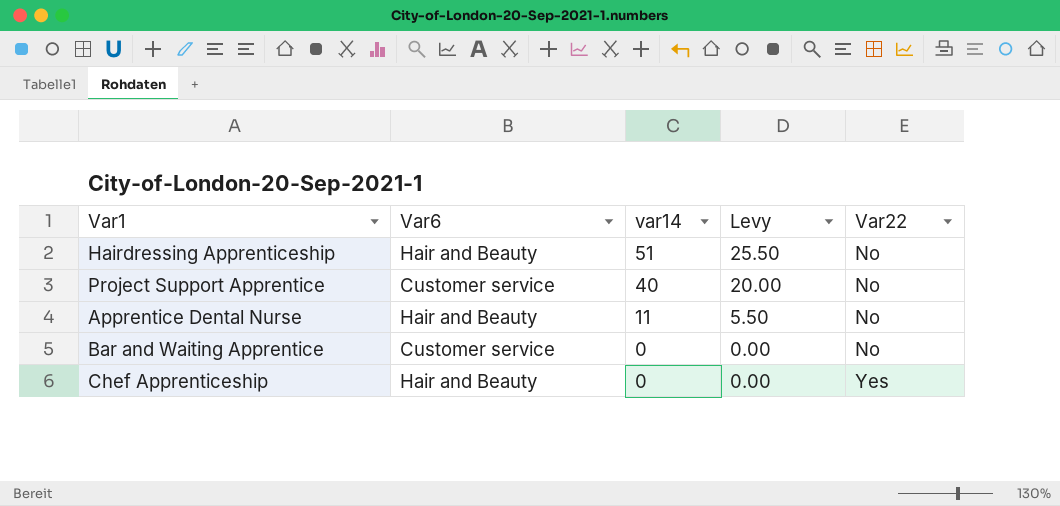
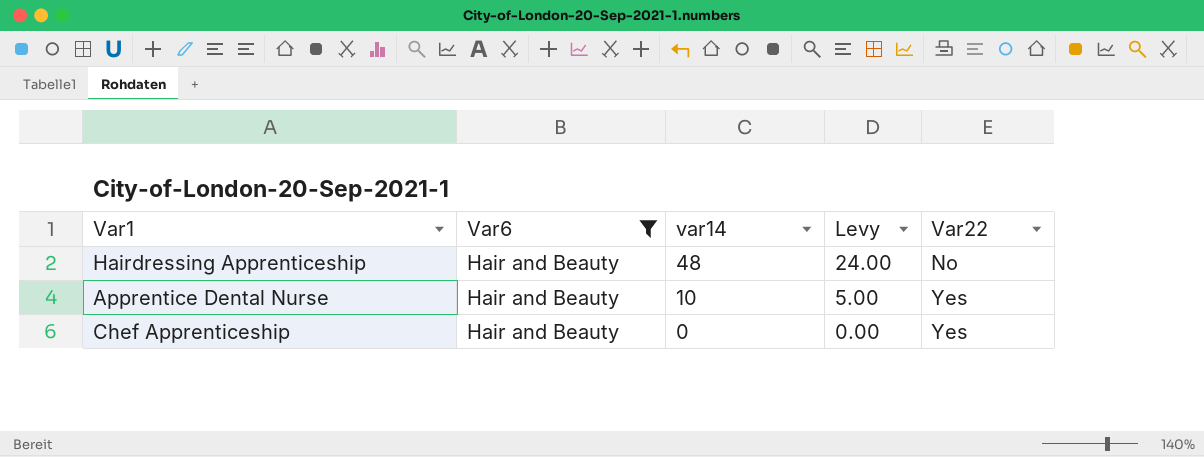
filter: none -> Var6 = Hair and Beauty
Hairdressing Apprenticeship | var14: 51 -> 48
Hairdressing Apprenticeship | Levy: 25.50 -> 24.00
Apprentice Dental Nurse | var14: 11 -> 10
Apprentice Dental Nurse | Levy: 5.50 -> 5.00
Apprentice Dental Nurse | Var22: No -> Yes

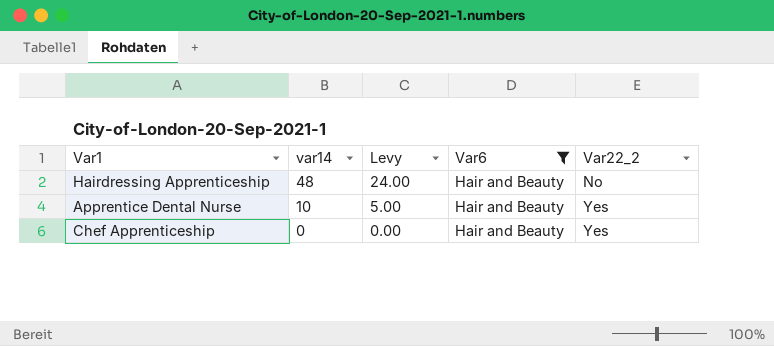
column Var6 | position: 2 -> 4
column name: Var22 -> Var22_2

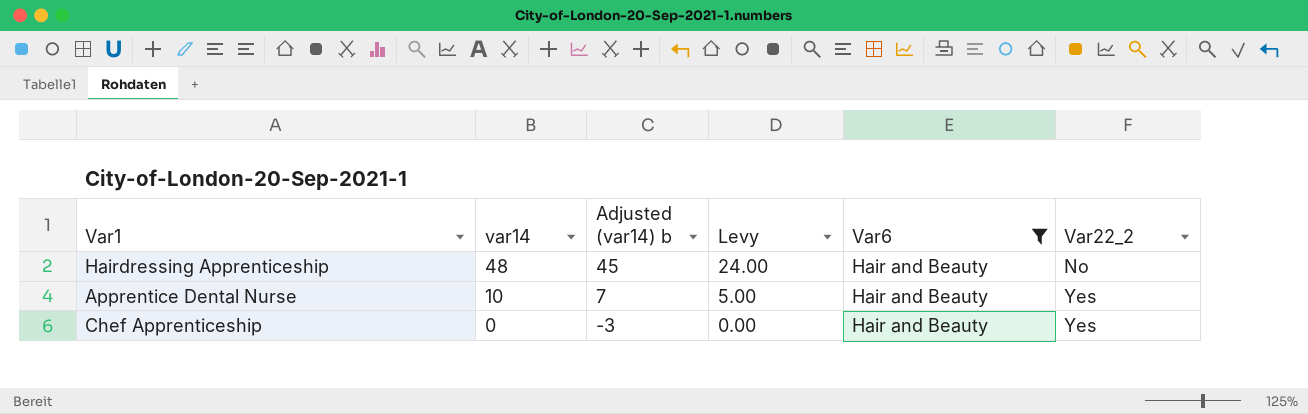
column Adjusted (var14) b | formula: none -> [var14] - 3

